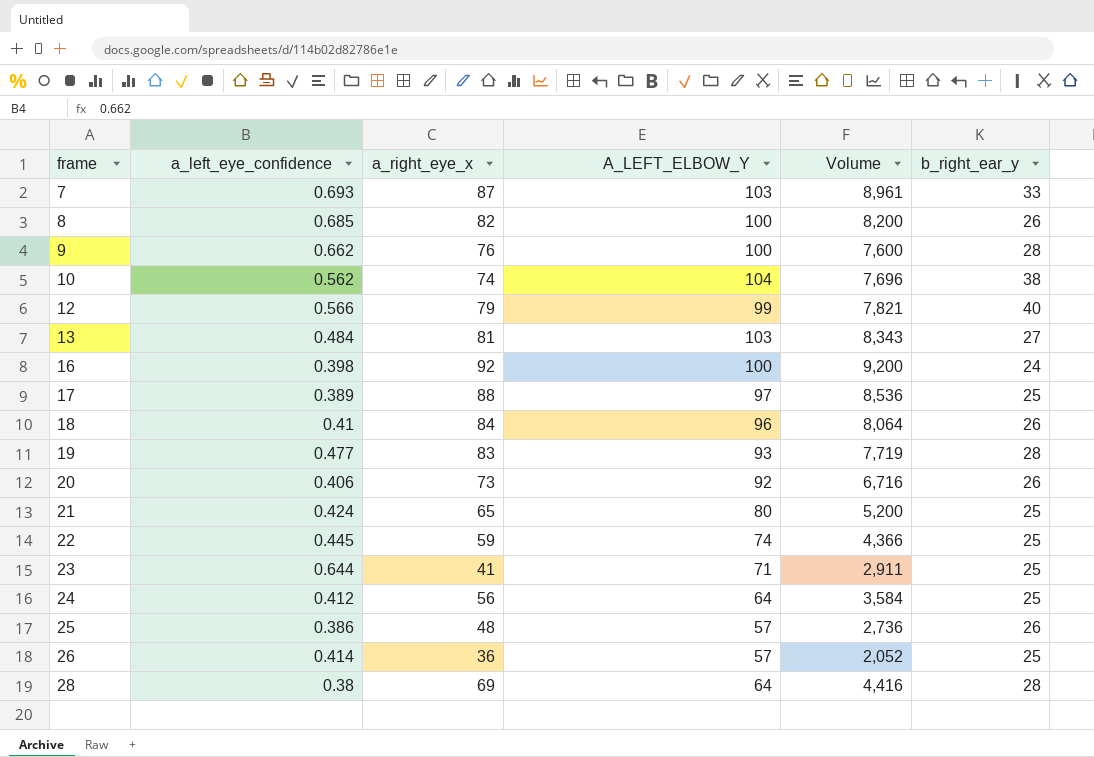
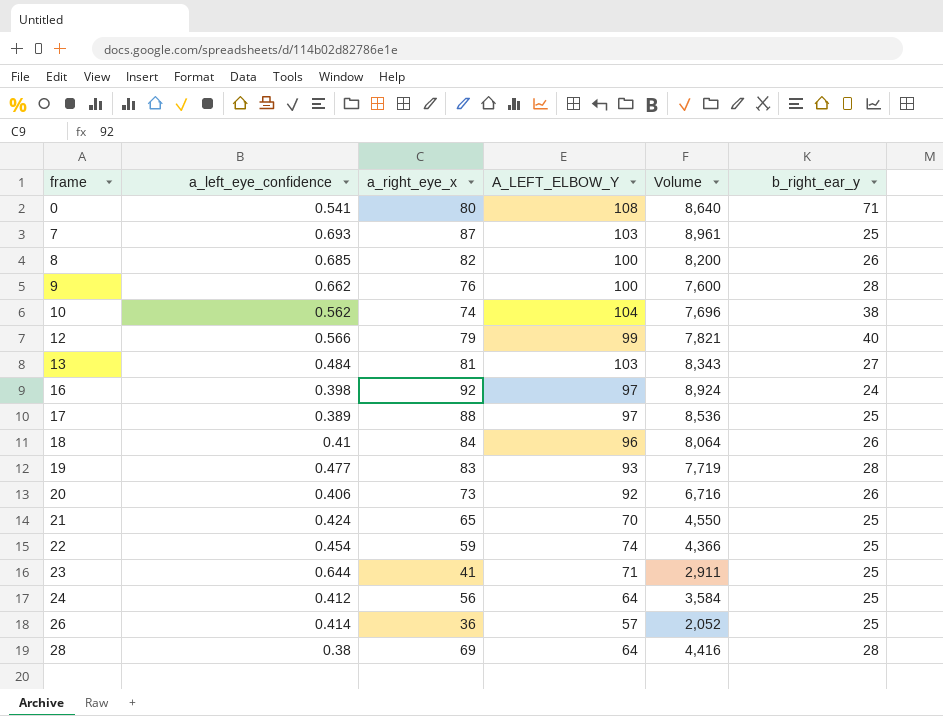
row 25: 0.386 | 48 | 57 | 2,736 | 26 -> none
row 0: none -> 0.541 | 80 | 108 | 8,640 | 71
7 | b_right_ear_y: 33 -> 25
16 | A_LEFT_ELBOW_Y: 100 -> 97
16 | Volume: 9,200 -> 8,924
21 | A_LEFT_ELBOW_Y: 80 -> 70
21 | Volume: 5,200 -> 4,550
22 | a_left_eye_confidence: 0.445 -> 0.454

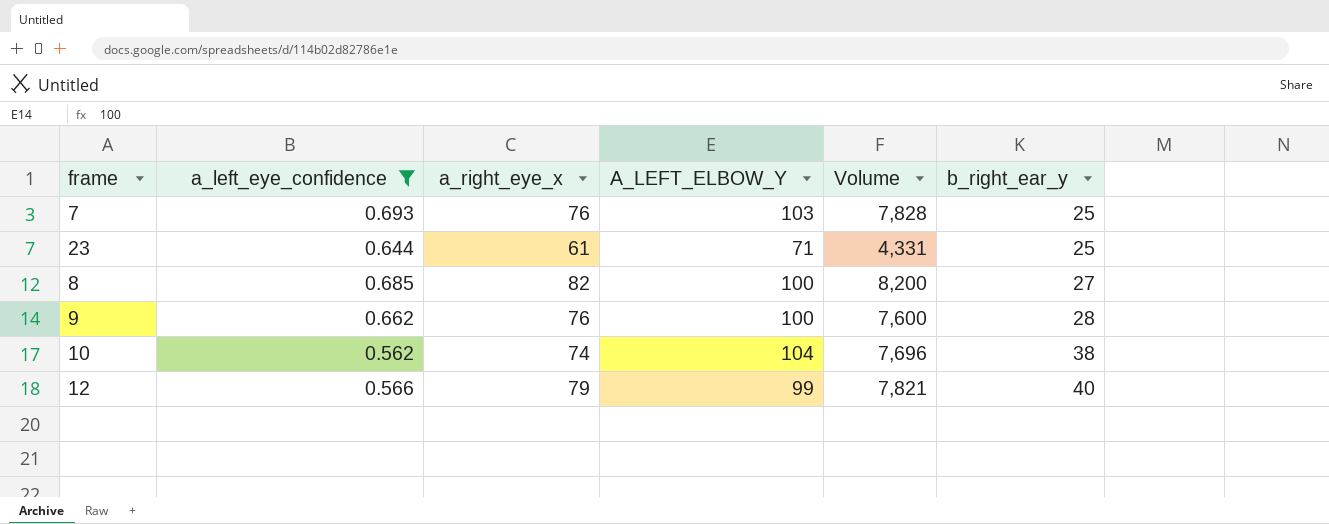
filter: none -> a_left_eye_confidence >= 0.562
row order: frame ascending -> b_right_ear_y ascending
7 | a_right_eye_x: 87 -> 76
7 | Volume: 8,961 -> 7,828
23 | a_right_eye_x: 41 -> 61
23 | Volume: 2,911 -> 4,331
8 | b_right_ear_y: 26 -> 27

